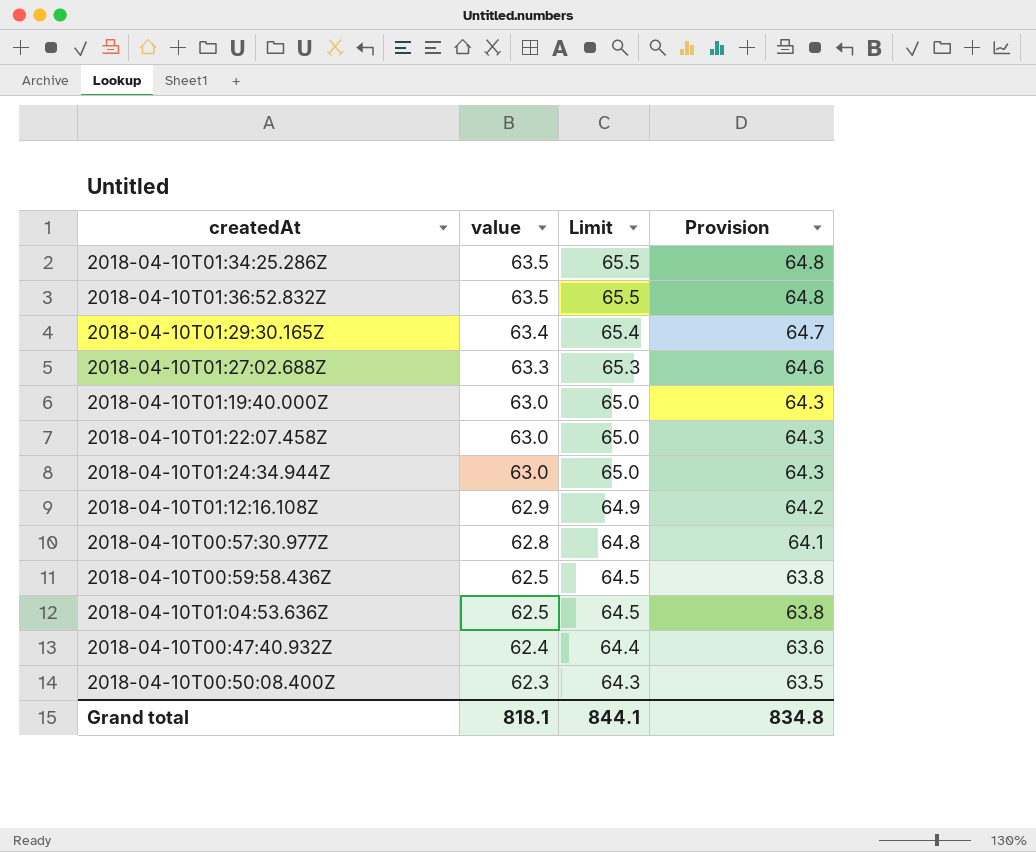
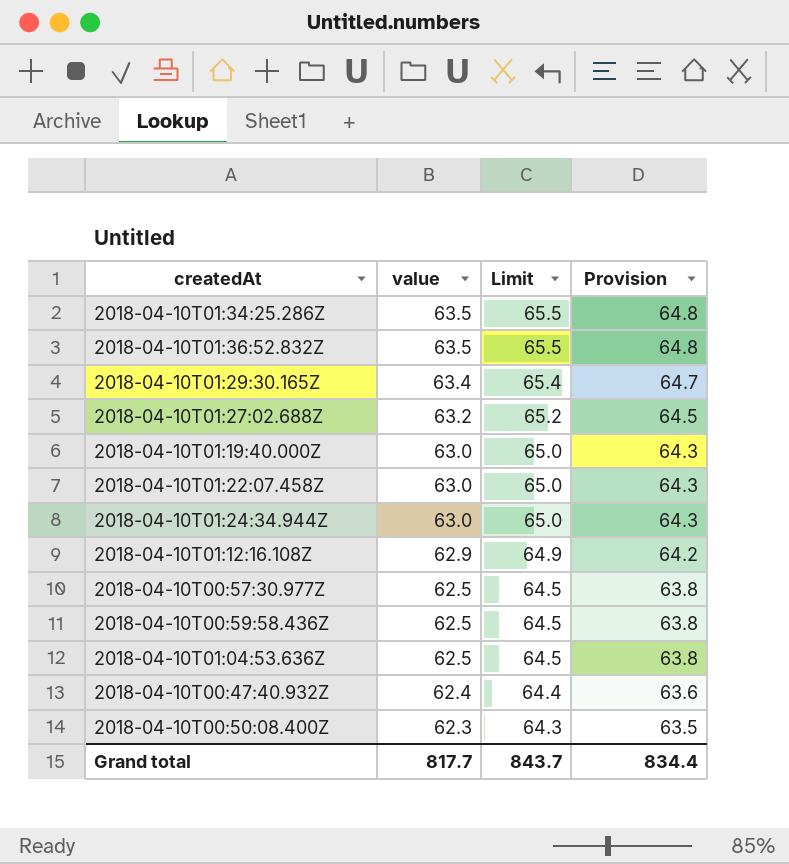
2018-04-10T01:27:02.688Z | value: 63.3 -> 63.2
2018-04-10T01:27:02.688Z | Limit: 65.3 -> 65.2
2018-04-10T01:27:02.688Z | Provision: 64.6 -> 64.5
2018-04-10T00:57:30.977Z | value: 62.8 -> 62.5
2018-04-10T00:57:30.977Z | Limit: 64.8 -> 64.5
2018-04-10T00:57:30.977Z | Provision: 64.1 -> 63.8
Grand total | value: 818.1 -> 817.7
Grand total | Limit: 844.1 -> 843.7
Grand total | Provision: 834.8 -> 834.4

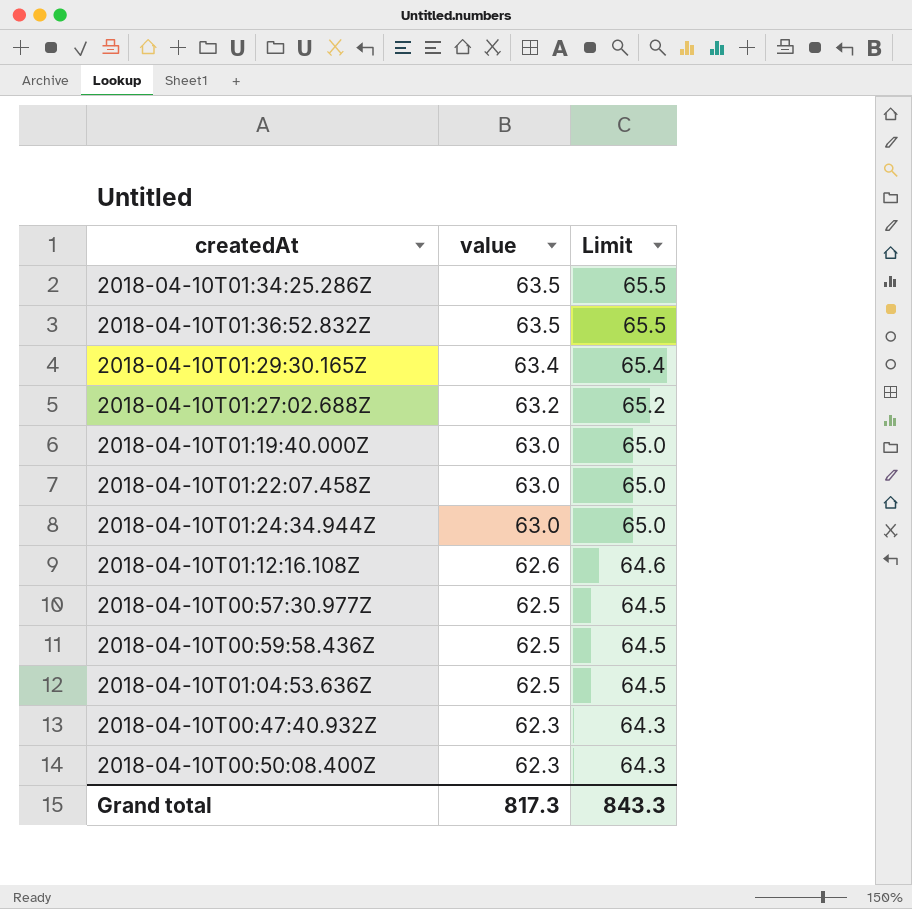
column Provision | formula: [value] * 1.02 -> none
2018-04-10T01:12:16.108Z | value: 62.9 -> 62.6
2018-04-10T01:12:16.108Z | Limit: 64.9 -> 64.6
2018-04-10T00:47:40.932Z | value: 62.4 -> 62.3
2018-04-10T00:47:40.932Z | Limit: 64.4 -> 64.3
Grand total | value: 817.7 -> 817.3
Grand total | Limit: 843.7 -> 843.3

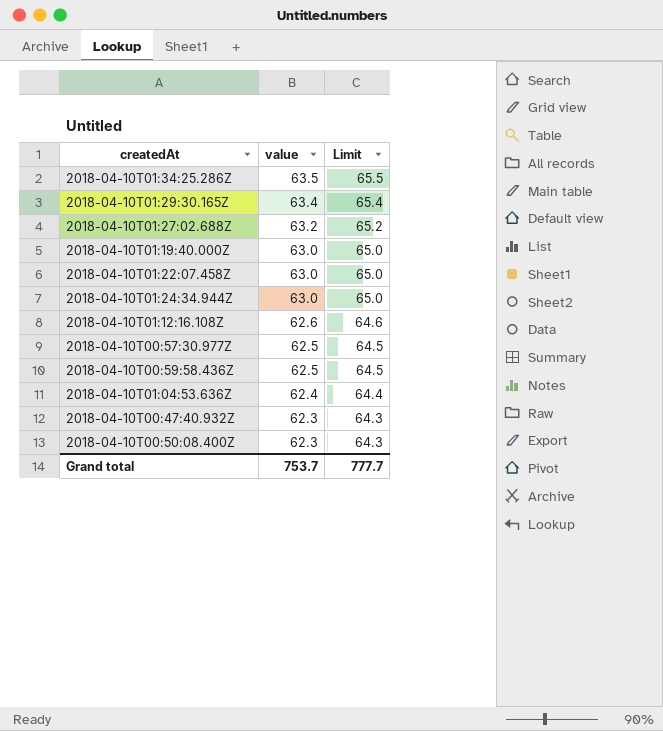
row 2018-04-10T01:36:52.832Z: 63.5 | 65.5 -> none
2018-04-10T01:04:53.636Z | value: 62.5 -> 62.4
2018-04-10T01:04:53.636Z | Limit: 64.5 -> 64.4
Grand total | value: 817.3 -> 753.7
Grand total | Limit: 843.3 -> 777.7

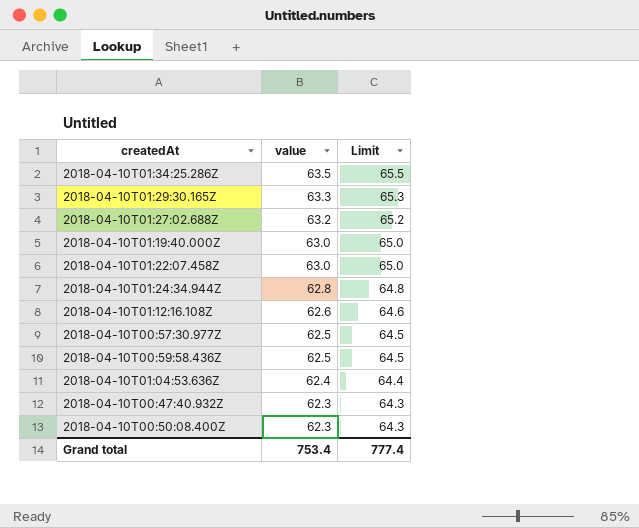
2018-04-10T01:29:30.165Z | value: 63.4 -> 63.3
2018-04-10T01:29:30.165Z | Limit: 65.4 -> 65.3
2018-04-10T01:24:34.944Z | value: 63.0 -> 62.8
2018-04-10T01:24:34.944Z | Limit: 65.0 -> 64.8
Grand total | value: 753.7 -> 753.4
Grand total | Limit: 777.7 -> 777.4

